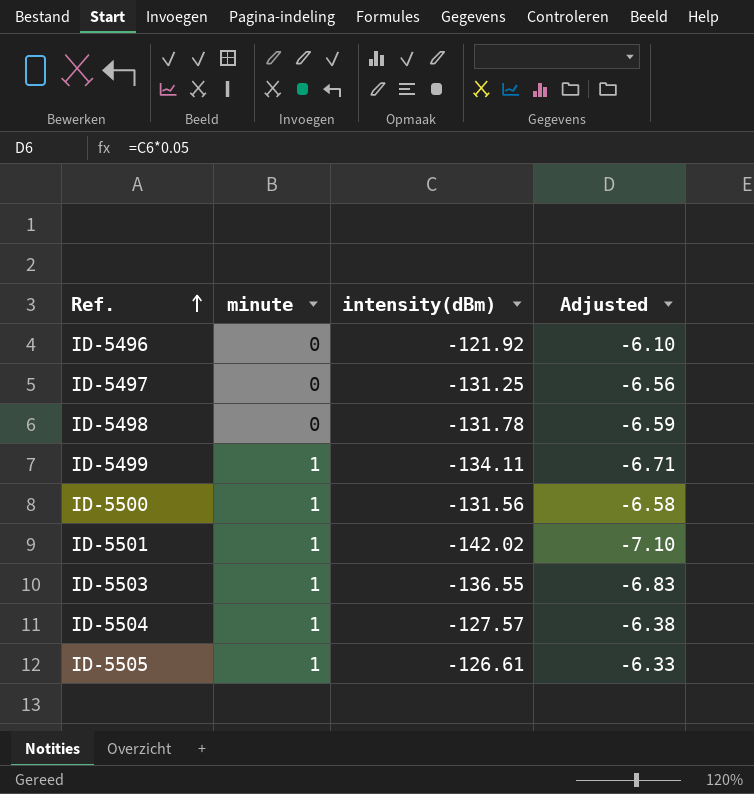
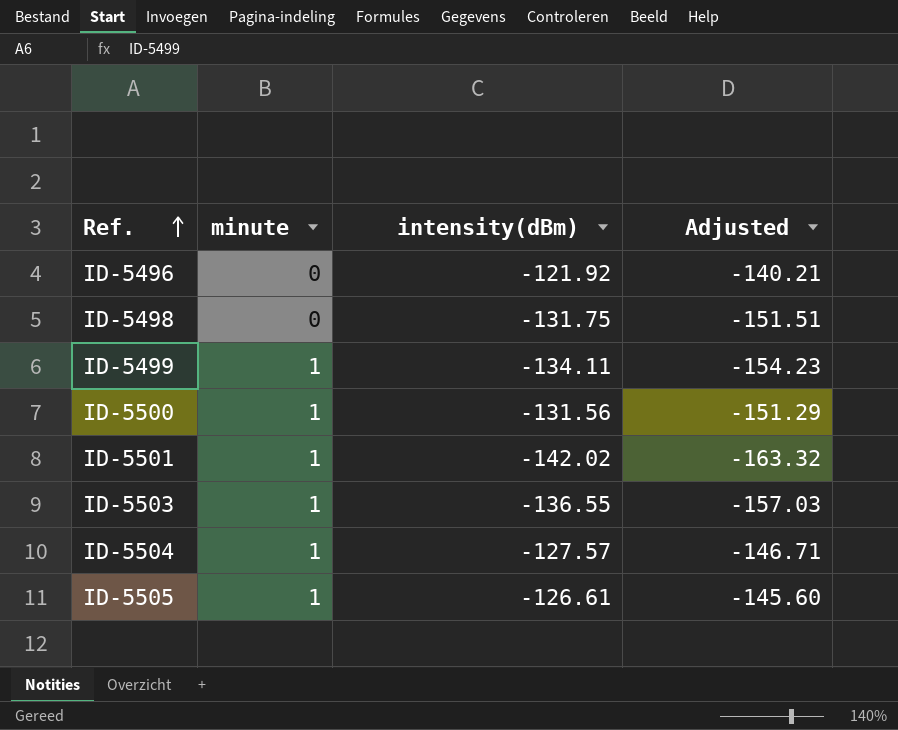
column Adjusted | formula: [intensity(dBm)] * 0.05 -> [intensity(dBm)] * 1.15
row ID-5497: 0 | -131.25 | -6.56 -> none
ID-5498 | intensity(dBm): -131.78 -> -131.75

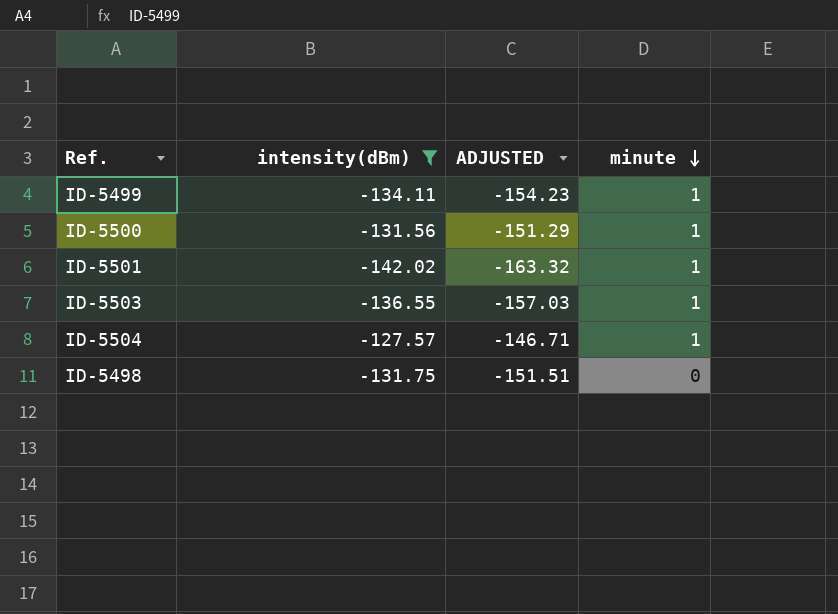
filter: none -> intensity(dBm) <= -127.57
row order: Ref. ascending -> minute descending
column name: Adjusted -> ADJUSTED
column minute | position: 2 -> 4

